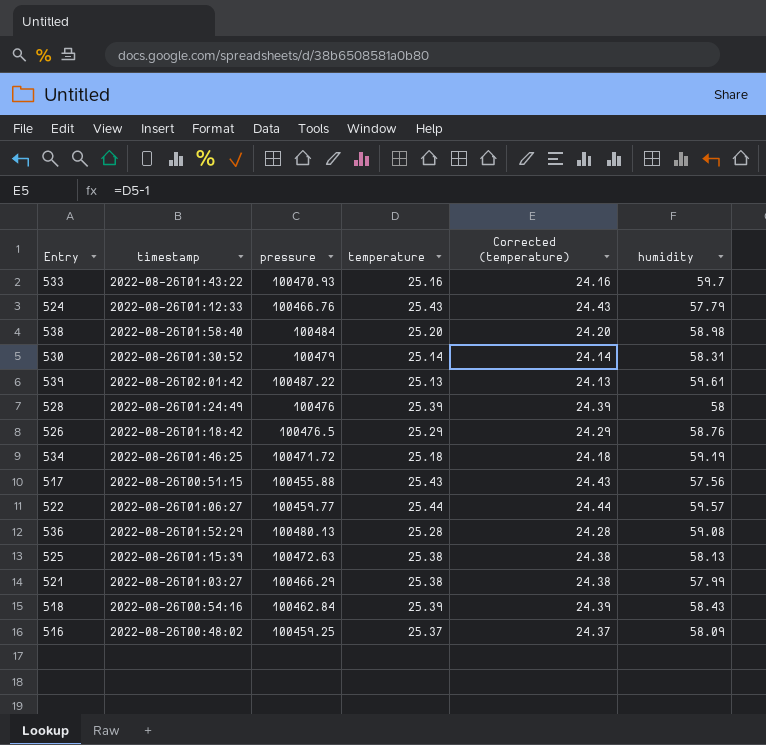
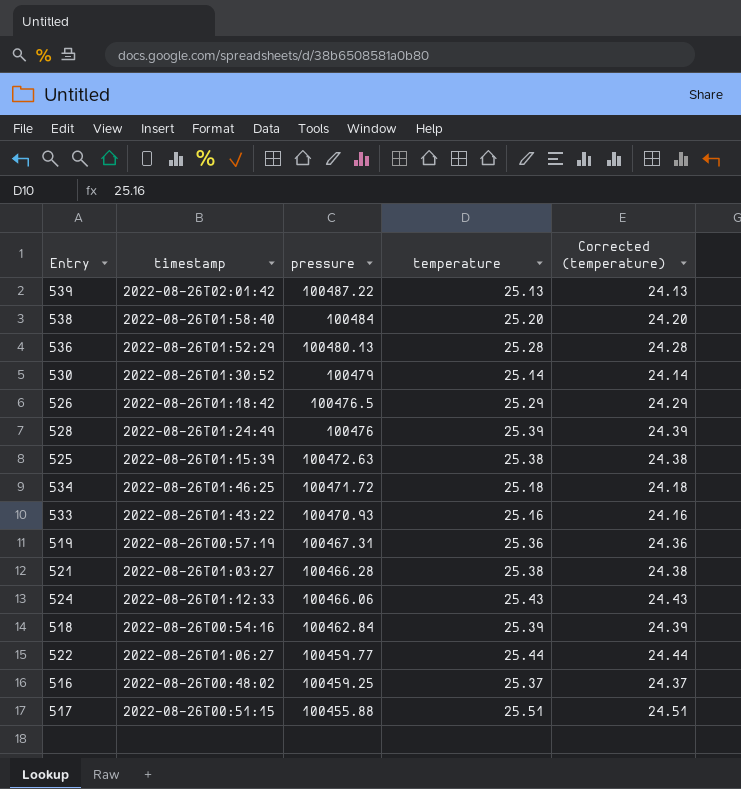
row order: none -> pressure descending
column humidity | position: 6 -> none
row 519: none -> 2022-08-26T00:57:19 | 100467.31 | 25.36 | 24.36
521 | pressure: 100466.29 -> 100466.28
524 | pressure: 100466.76 -> 100466.06
517 | temperature: 25.43 -> 25.51
517 | Corrected (temperature): 24.43 -> 24.51

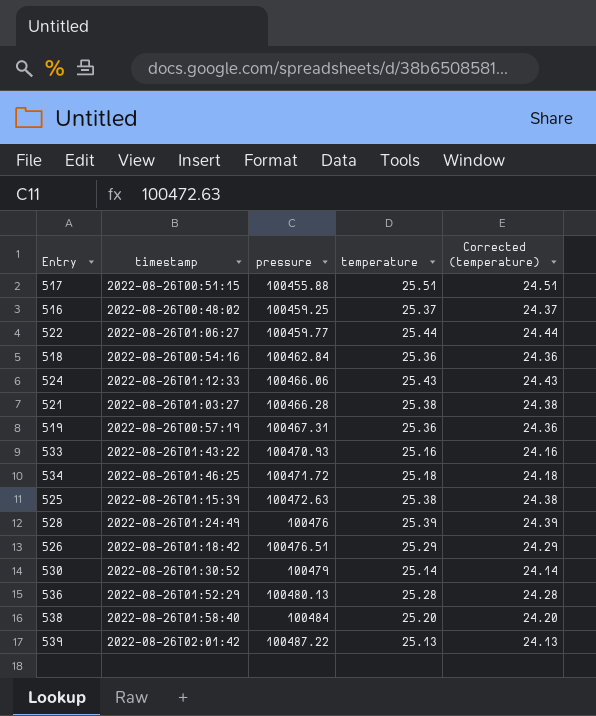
row order: pressure descending -> pressure ascending
518 | temperature: 25.39 -> 25.36
518 | Corrected (temperature): 24.39 -> 24.36
526 | pressure: 100476.5 -> 100476.51

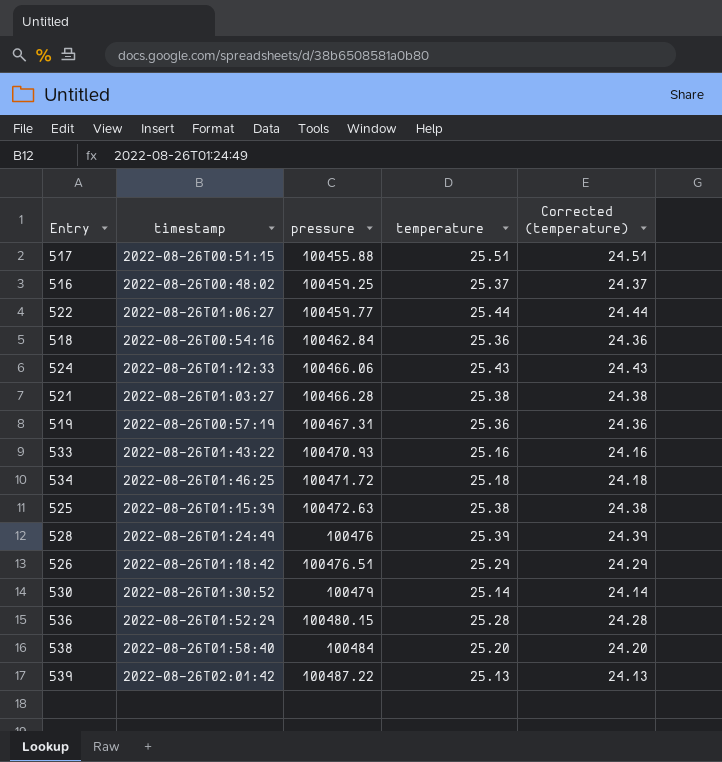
536 | pressure: 100480.13 -> 100480.15

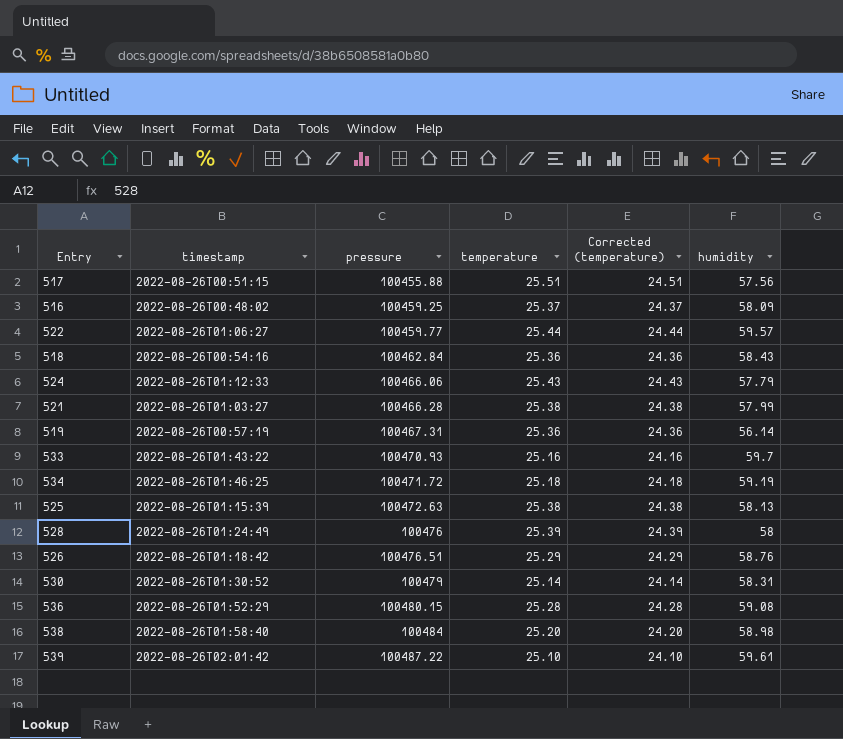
column humidity | position: none -> 6
539 | temperature: 25.13 -> 25.10
539 | Corrected (temperature): 24.13 -> 24.10

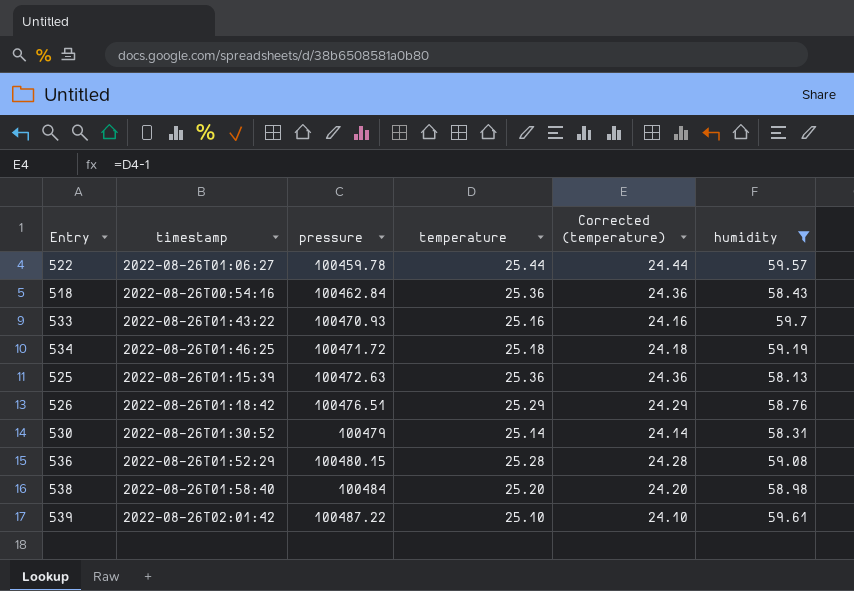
filter: none -> humidity >= 58.13
522 | pressure: 100459.77 -> 100459.78
525 | temperature: 25.38 -> 25.36
525 | Corrected (temperature): 24.38 -> 24.36

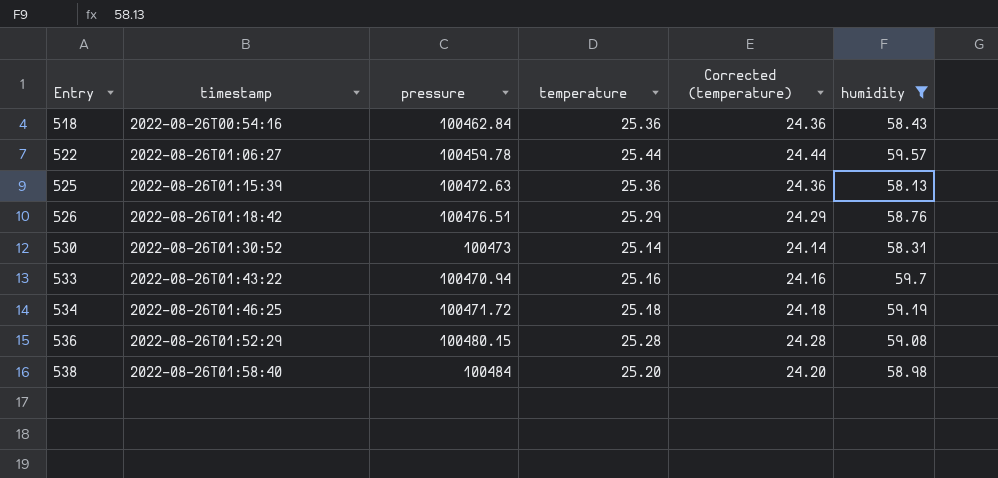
row order: pressure ascending -> Entry ascending
row 539: 2022-08-26T02:01:42 | 100487.22 | 25.10 | 24.10 | 59.61 -> none
530 | pressure: 100479 -> 100473
533 | pressure: 100470.93 -> 100470.94

